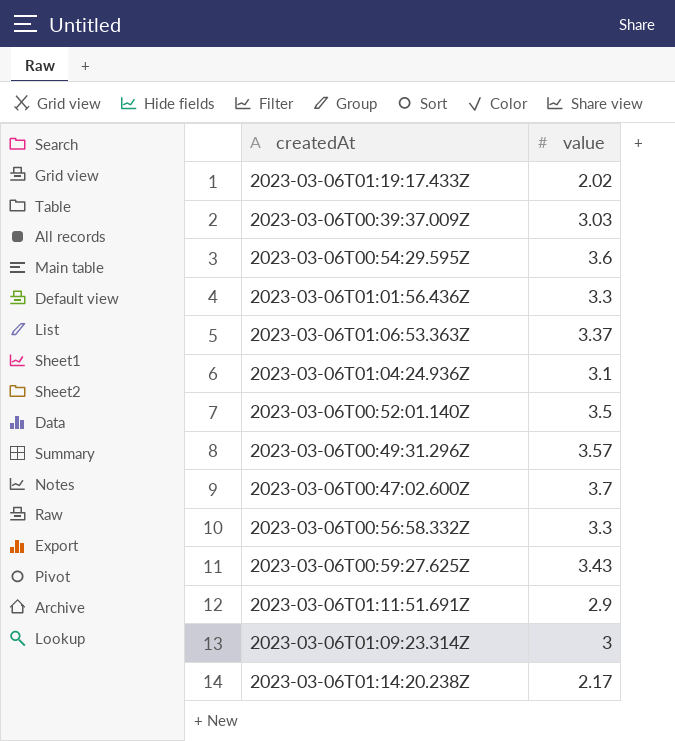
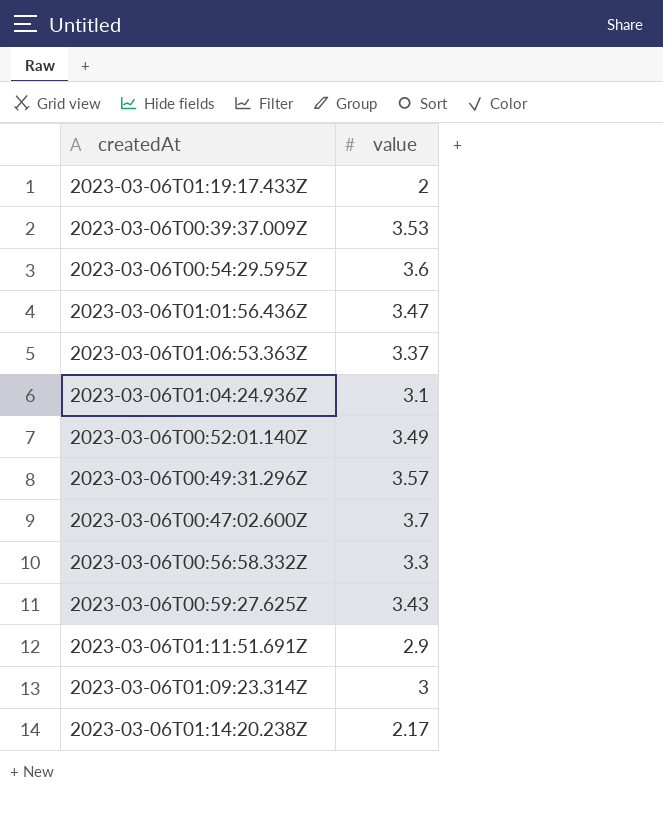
2023-03-06T01:19:17.433Z | value: 2.02 -> 2
2023-03-06T00:39:37.009Z | value: 3.03 -> 3.53
2023-03-06T01:01:56.436Z | value: 3.3 -> 3.47
2023-03-06T00:52:01.140Z | value: 3.5 -> 3.49

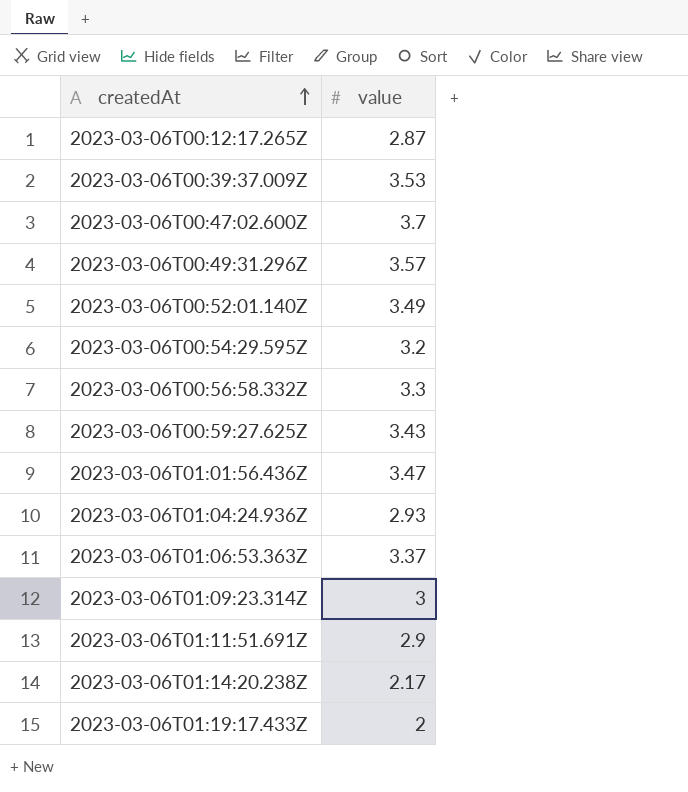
row order: none -> createdAt ascending
row 2023-03-06T00:12:17.265Z: none -> 2.87
2023-03-06T00:54:29.595Z | value: 3.6 -> 3.2
2023-03-06T01:04:24.936Z | value: 3.1 -> 2.93

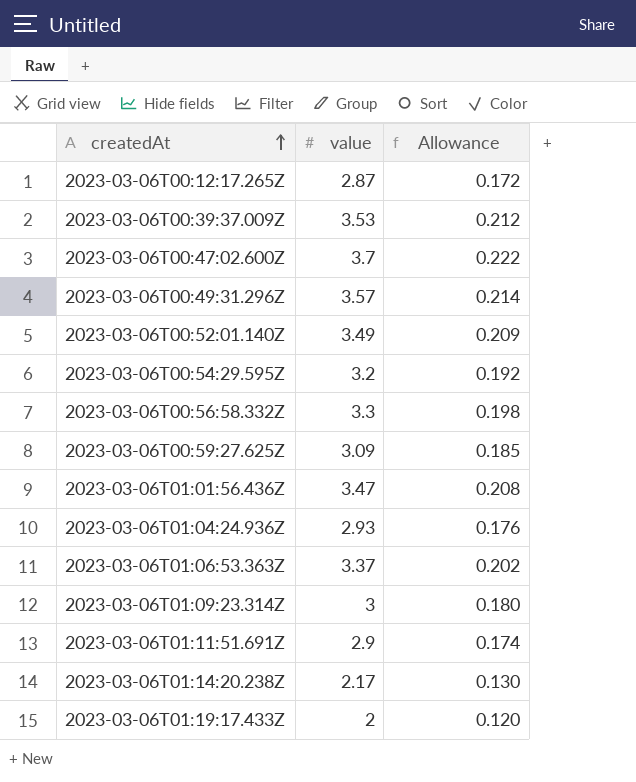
column Allowance | formula: none -> [value] * 0.06
2023-03-06T00:59:27.625Z | value: 3.43 -> 3.09

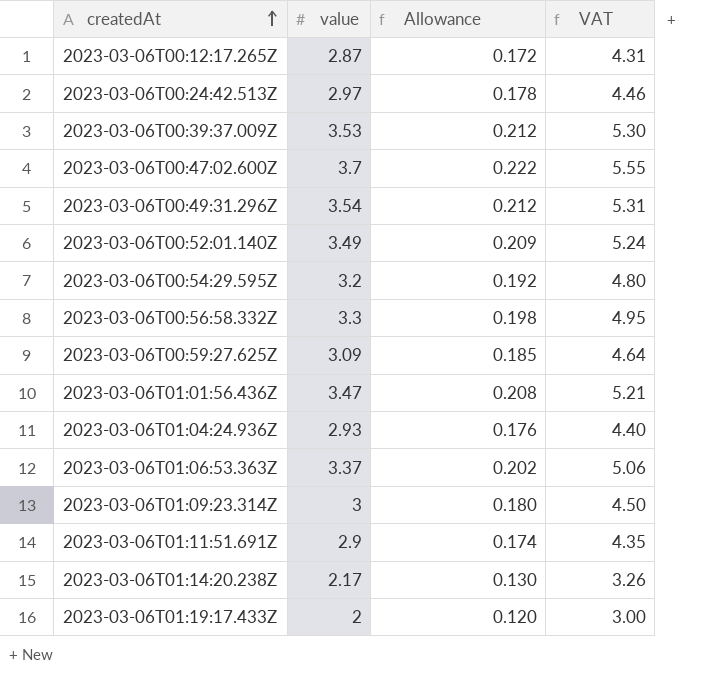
column VAT | formula: none -> [value] * 1.5
row 2023-03-06T00:24:42.513Z: none -> 2.97 | 0.178 | 4.46
2023-03-06T00:49:31.296Z | value: 3.57 -> 3.54
2023-03-06T00:49:31.296Z | Allowance: 0.214 -> 0.212

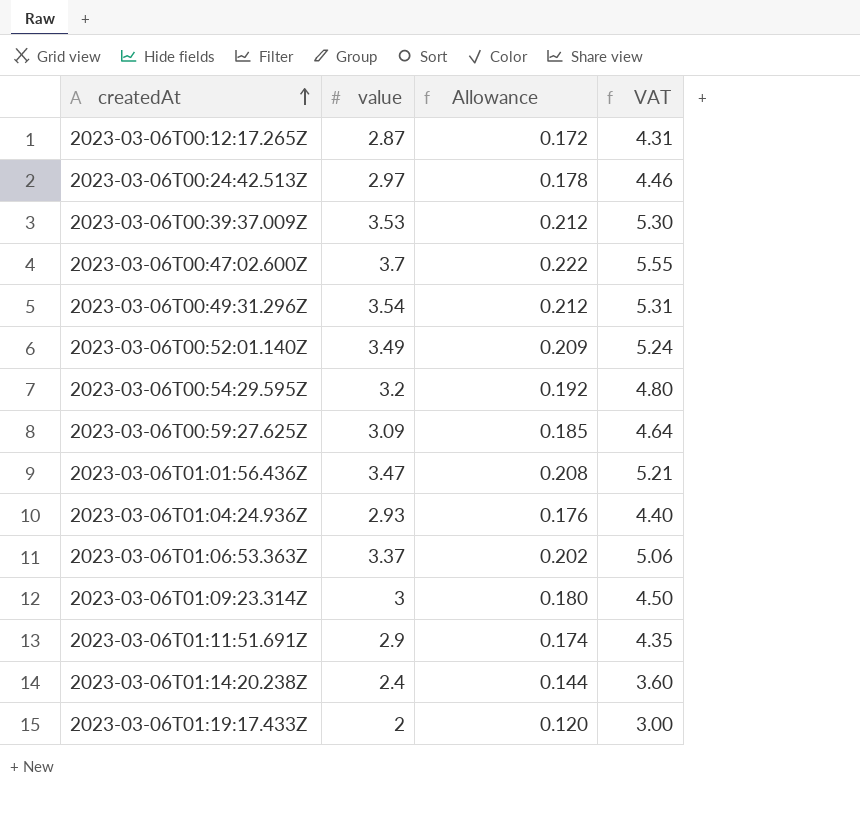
row 2023-03-06T00:56:58.332Z: 3.3 | 0.198 | 4.95 -> none
2023-03-06T01:14:20.238Z | value: 2.17 -> 2.4
2023-03-06T01:14:20.238Z | Allowance: 0.130 -> 0.144
2023-03-06T01:14:20.238Z | VAT: 3.26 -> 3.60

